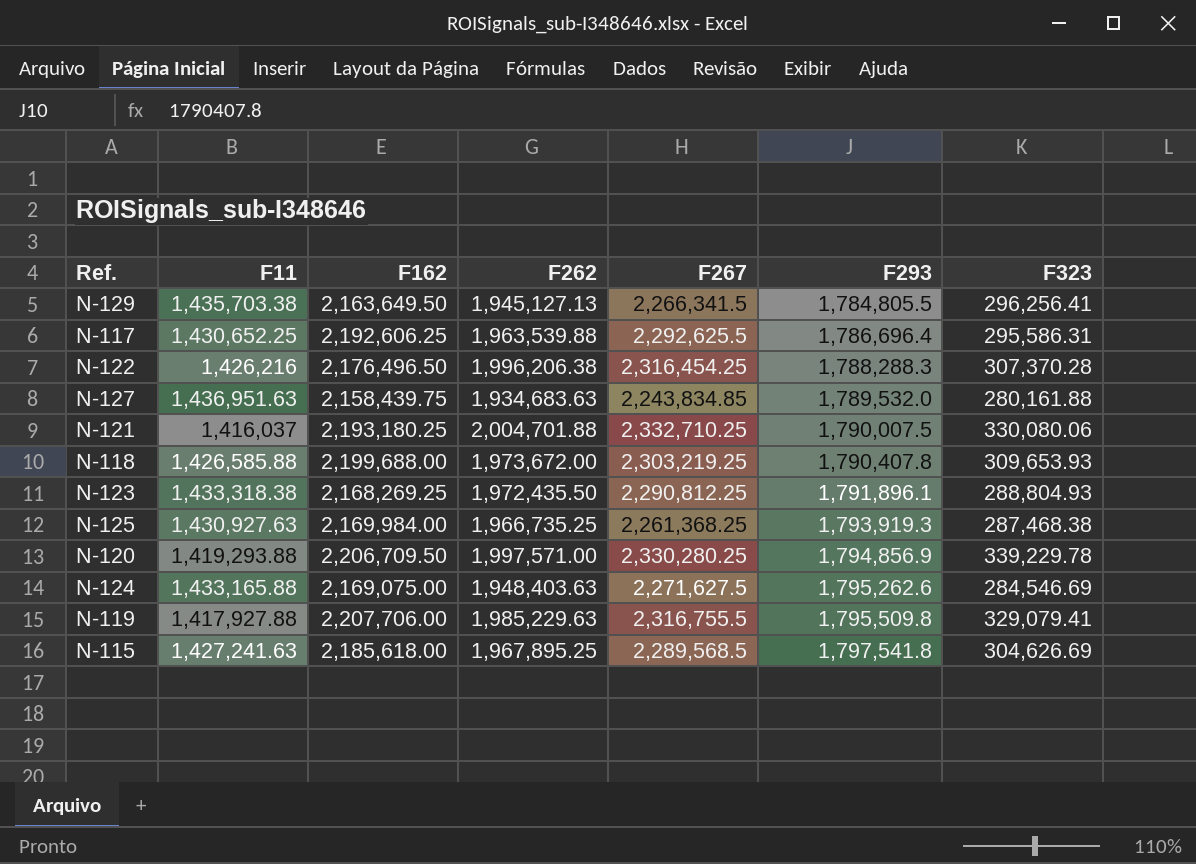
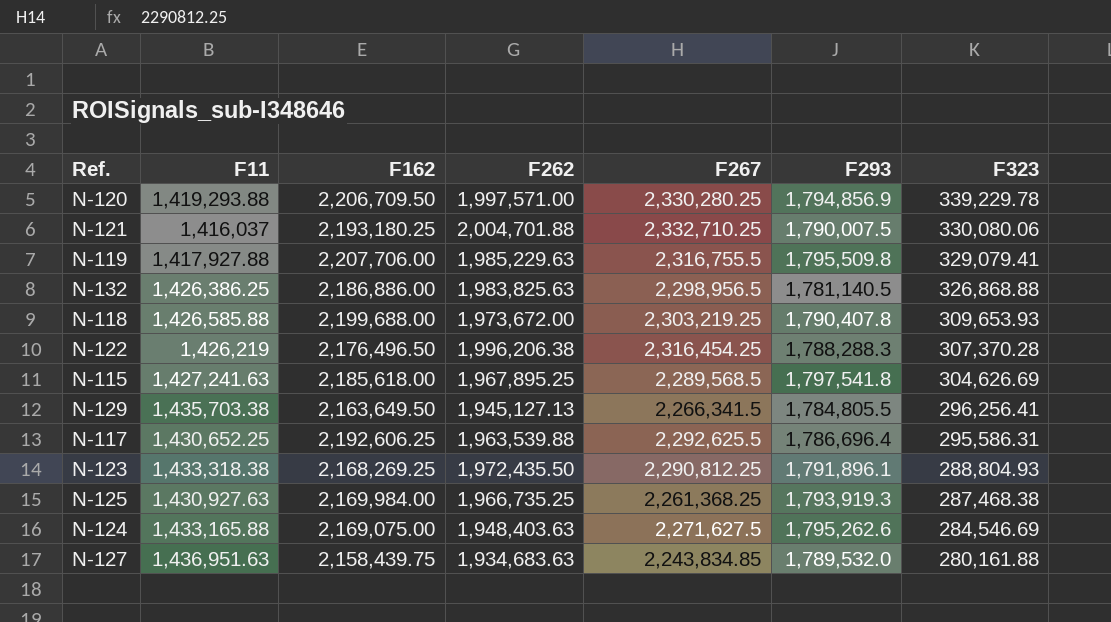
row order: F293 ascending -> F323 descending
row N-132: none -> 1,426,386.25 | 2,186,886.00 | 1,983,825.63 | 2,298,956.5 | 1,781,140.5 | 326,868.88
N-122 | F11: 1,426,216 -> 1,426,219

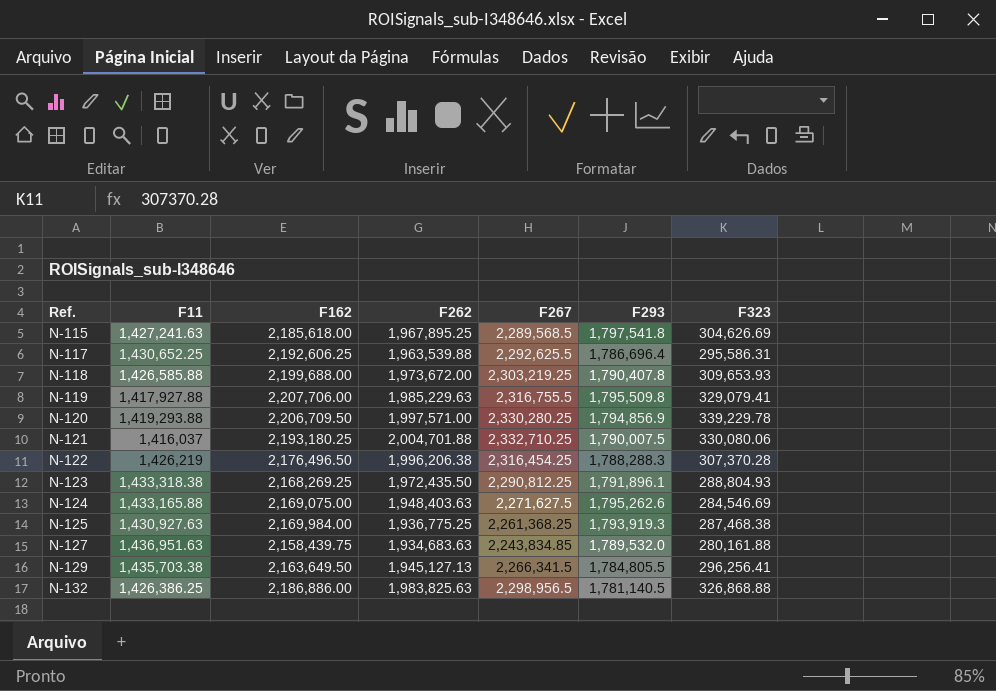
row order: F323 descending -> Ref. ascending
N-125 | F262: 1,966,735.25 -> 1,936,775.25

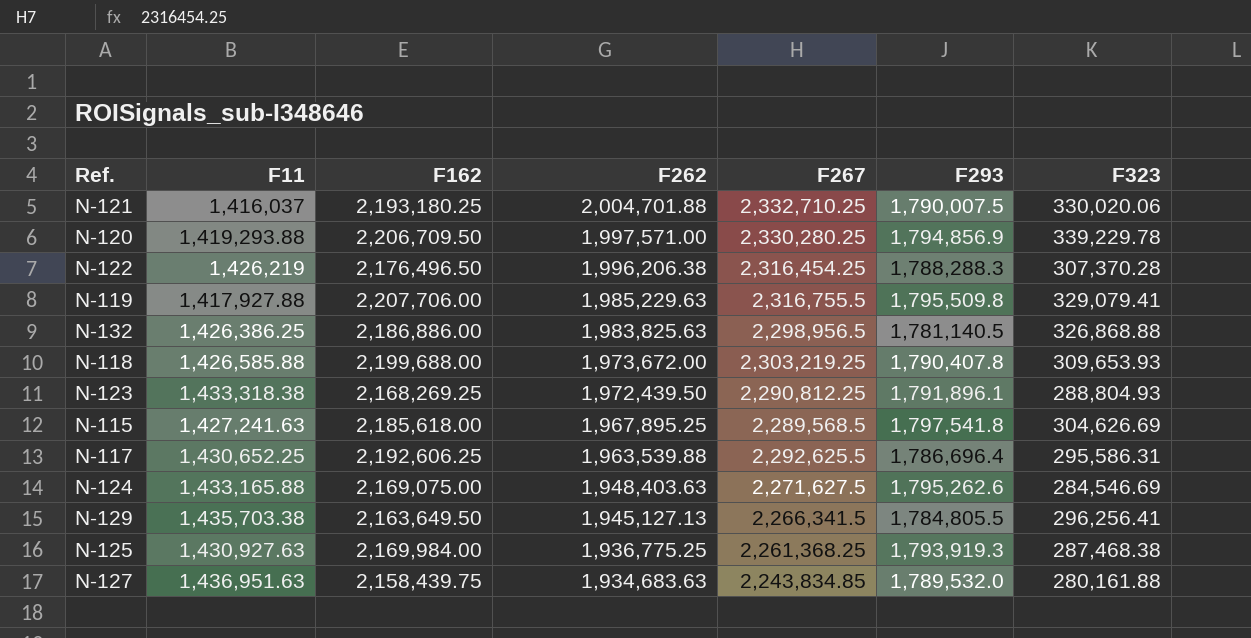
row order: Ref. ascending -> F262 descending
N-121 | F323: 330,080.06 -> 330,020.06
N-123 | F262: 1,972,435.50 -> 1,972,439.50

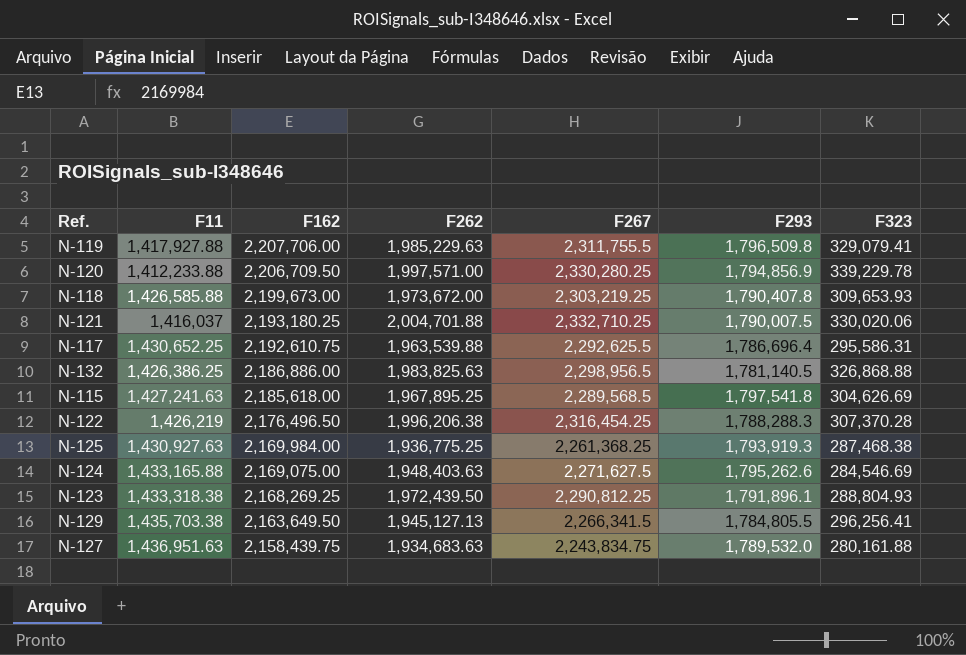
row order: F262 descending -> F162 descending
N-119 | F267: 2,316,755.5 -> 2,311,755.5
N-119 | F293: 1,795,509.8 -> 1,796,509.8
N-120 | F11: 1,419,293.88 -> 1,412,233.88
N-118 | F162: 2,199,688.00 -> 2,199,673.00
N-117 | F162: 2,192,606.25 -> 2,192,610.75
N-127 | F267: 2,243,834.85 -> 2,243,834.75

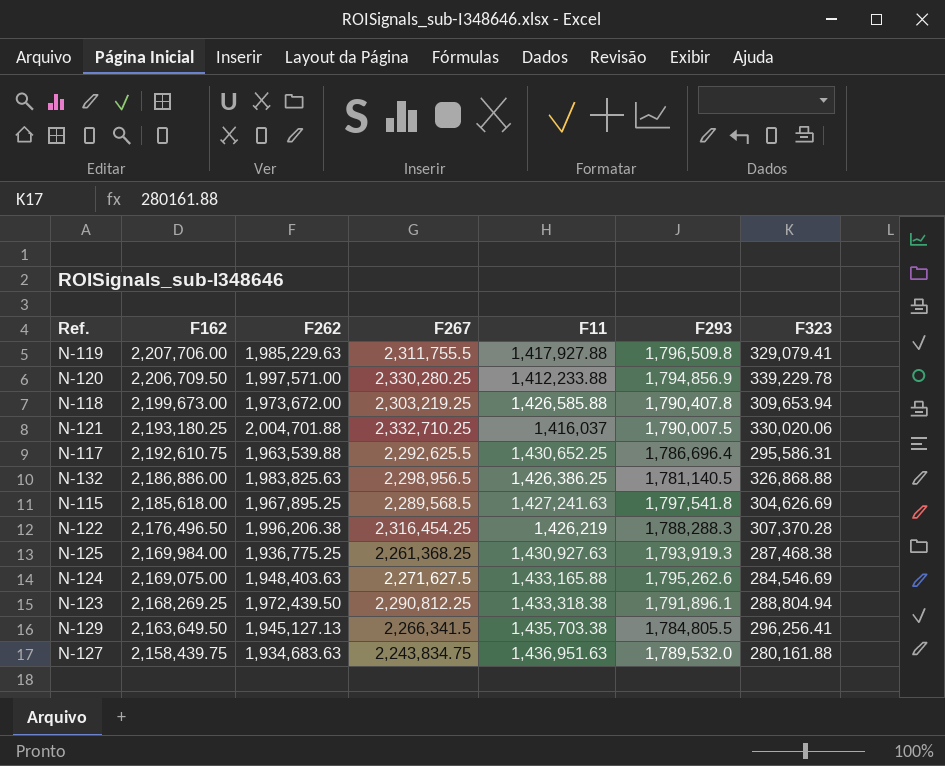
column F11 | position: 2 -> 5
N-118 | F323: 309,653.93 -> 309,653.94
N-123 | F323: 288,804.93 -> 288,804.94

